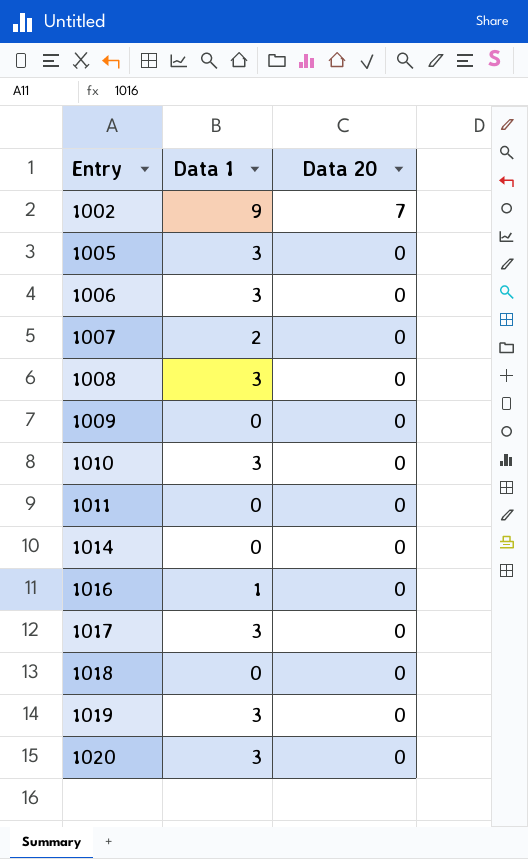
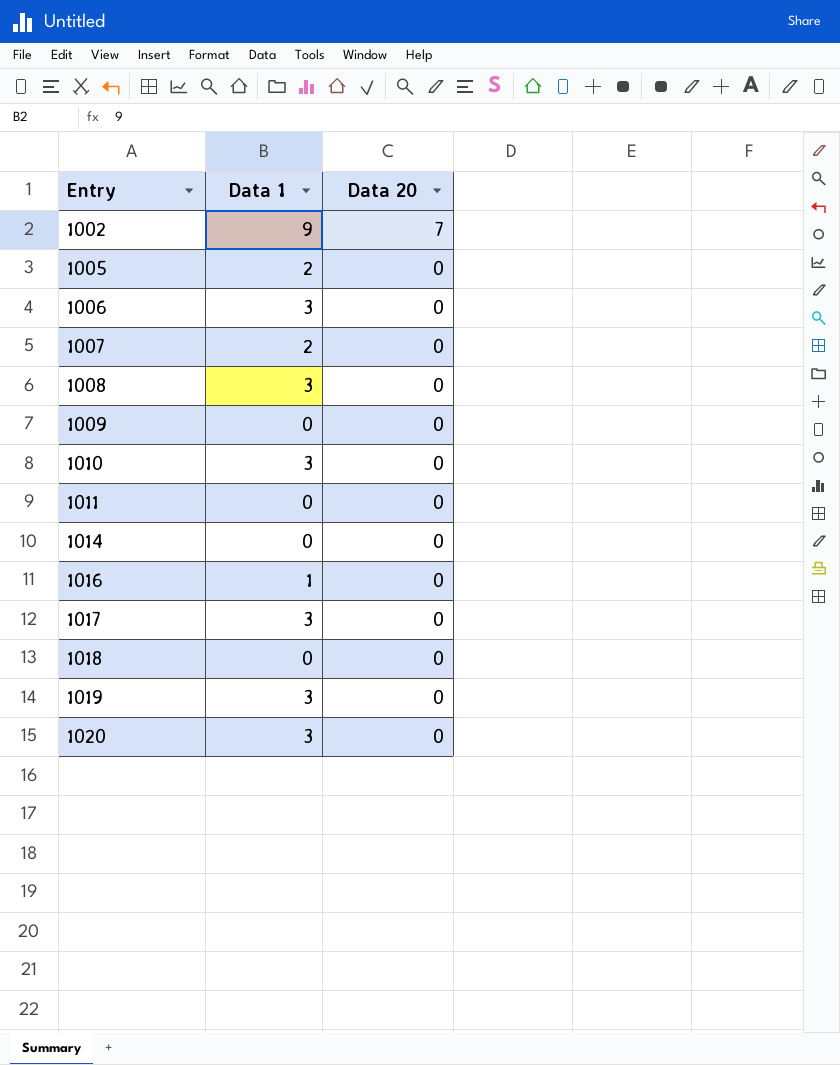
1005 | Data 1: 3 -> 2

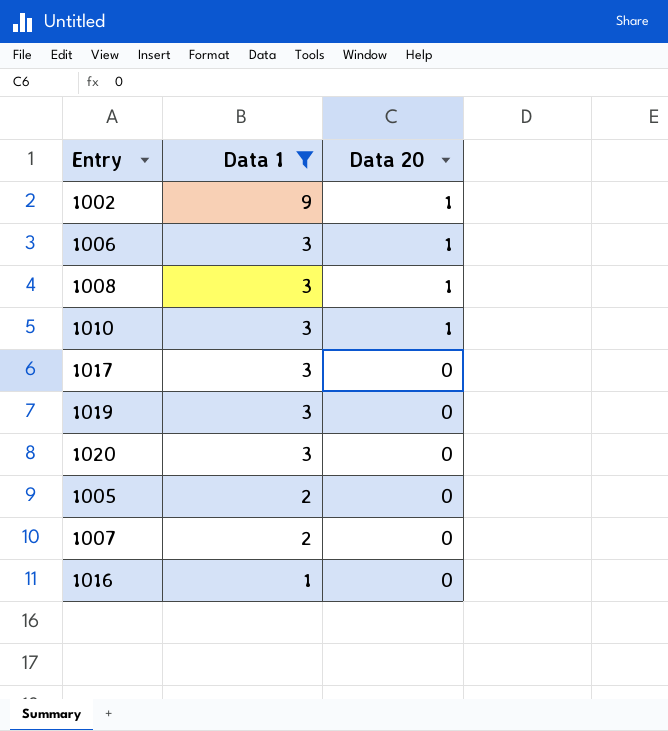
filter: none -> Data 1 != 0
row order: Entry ascending -> Data 1 descending
1002 | Data 20: 7 -> 1
1006 | Data 20: 0 -> 1
1008 | Data 20: 0 -> 1
1010 | Data 20: 0 -> 1

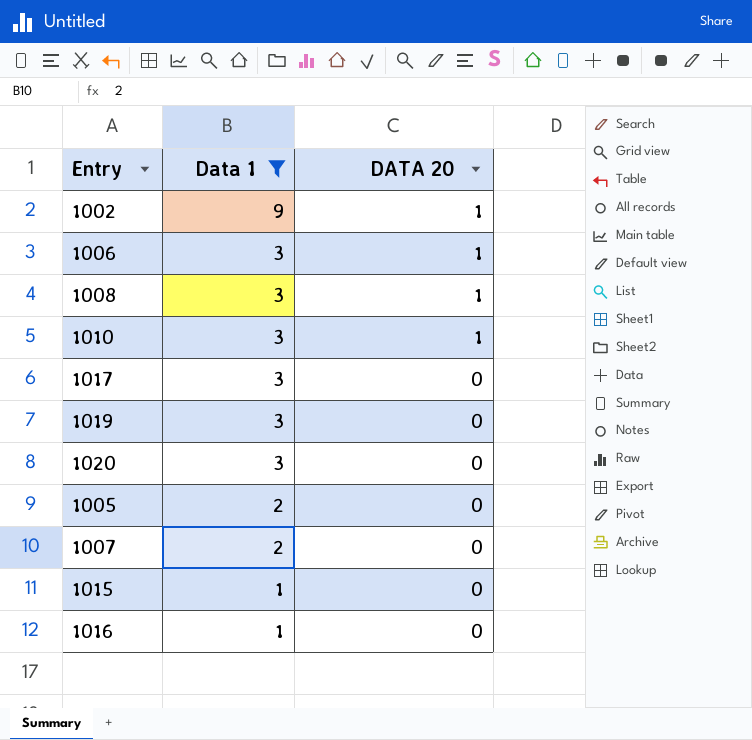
column name: Data 20 -> DATA 20
row 1015: none -> 1 | 0

